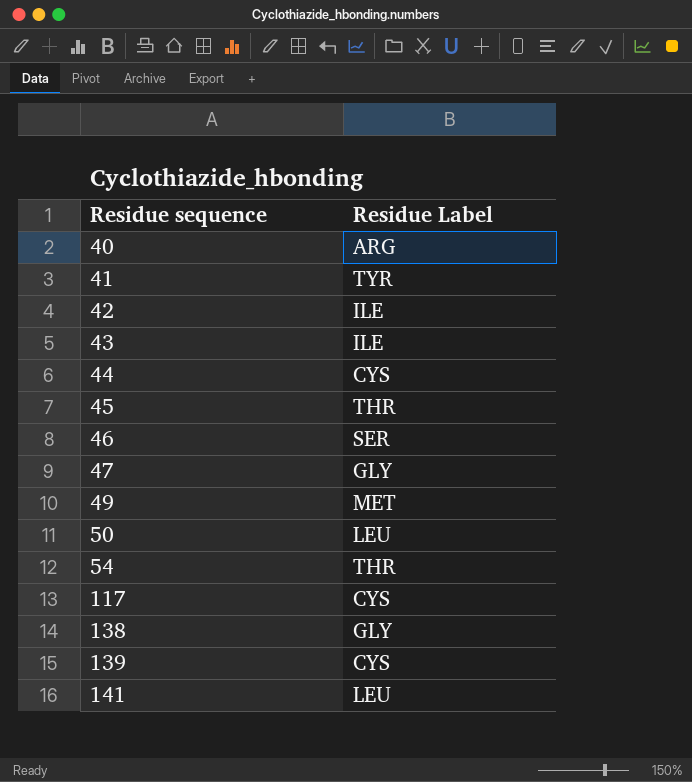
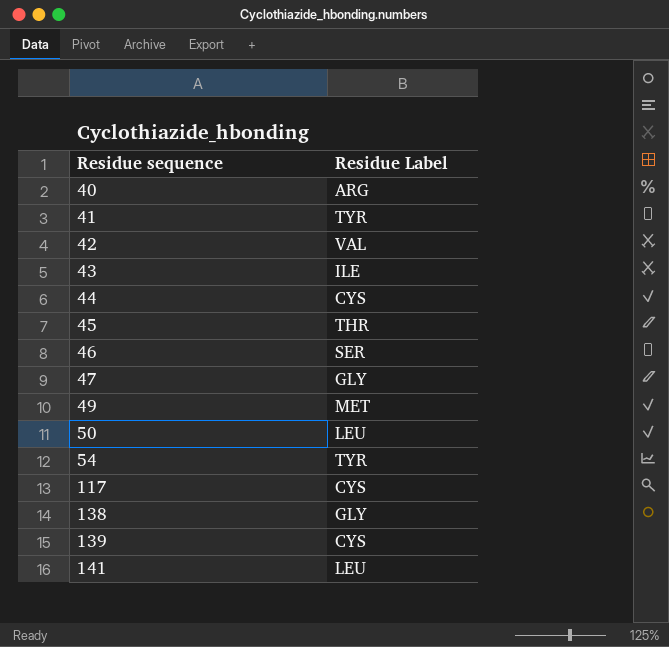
42 | Residue Label: ILE -> VAL
54 | Residue Label: THR -> TYR

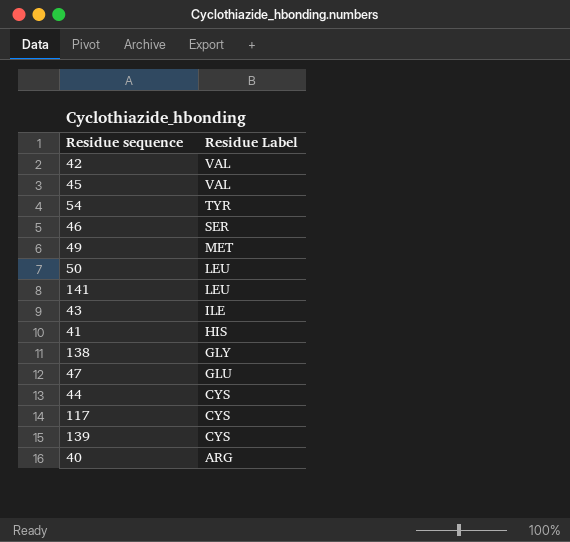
row order: Residue sequence ascending -> Residue Label descending
45 | Residue Label: THR -> VAL
41 | Residue Label: TYR -> HIS
47 | Residue Label: GLY -> GLU

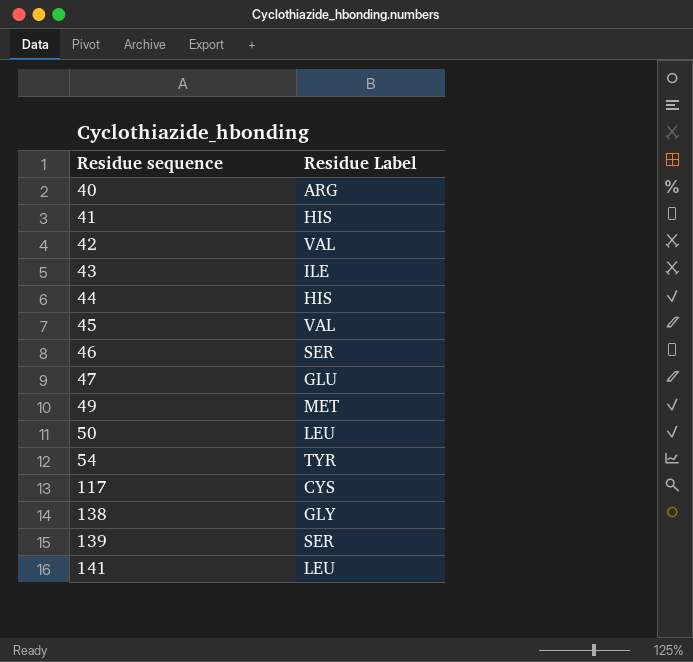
row order: Residue Label descending -> Residue sequence ascending
44 | Residue Label: CYS -> HIS
139 | Residue Label: CYS -> SER

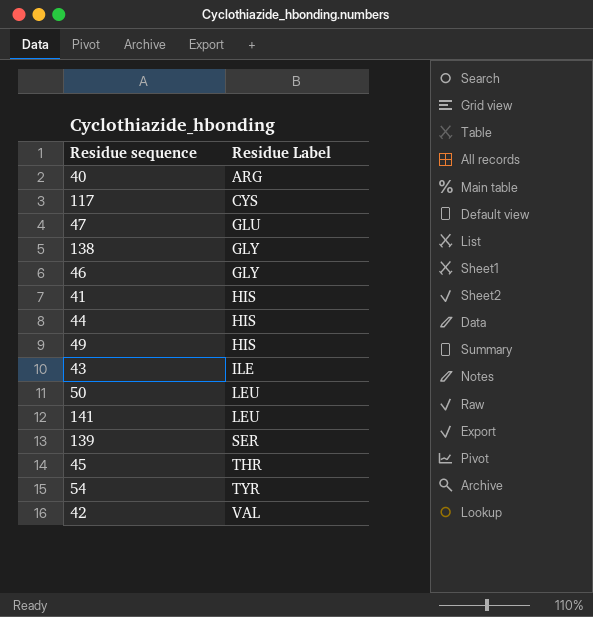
row order: Residue sequence ascending -> Residue Label ascending
46 | Residue Label: SER -> GLY
49 | Residue Label: MET -> HIS
45 | Residue Label: VAL -> THR

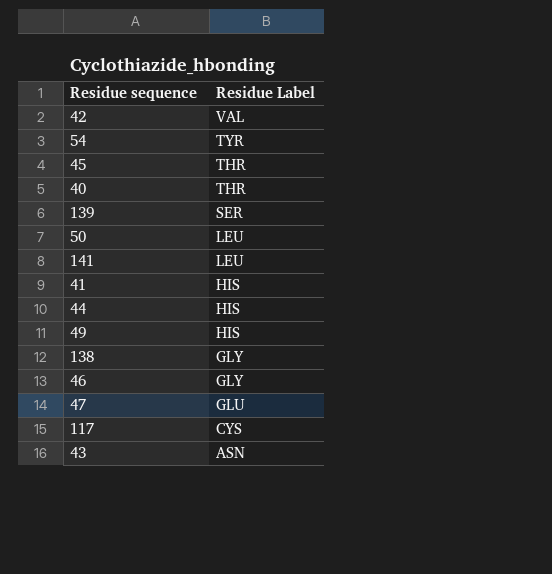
row order: Residue Label ascending -> Residue Label descending
40 | Residue Label: ARG -> THR
43 | Residue Label: ILE -> ASN

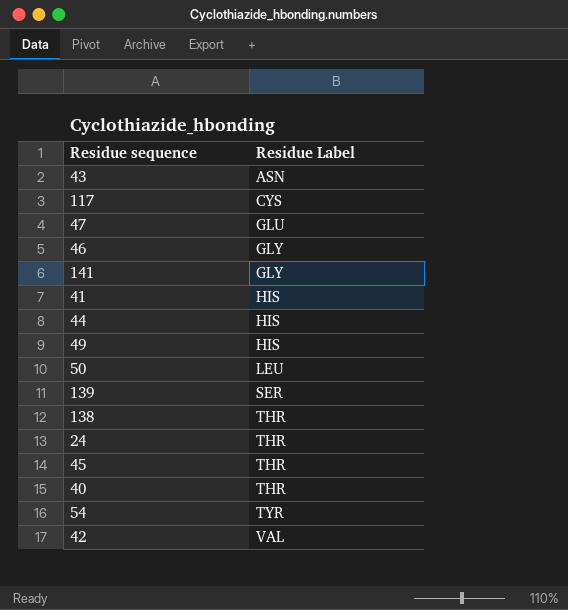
row order: Residue Label descending -> Residue Label ascending
141 | Residue Label: LEU -> GLY
138 | Residue Label: GLY -> THR
row 24: none -> THR

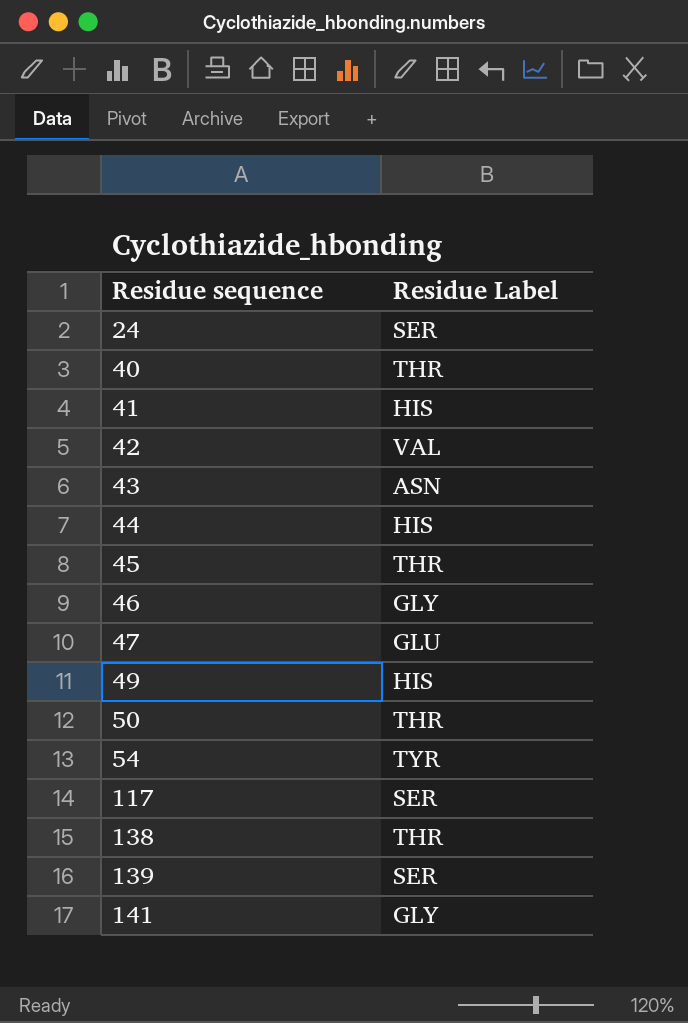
row order: Residue Label ascending -> Residue sequence ascending
24 | Residue Label: THR -> SER
50 | Residue Label: LEU -> THR
117 | Residue Label: CYS -> SER

